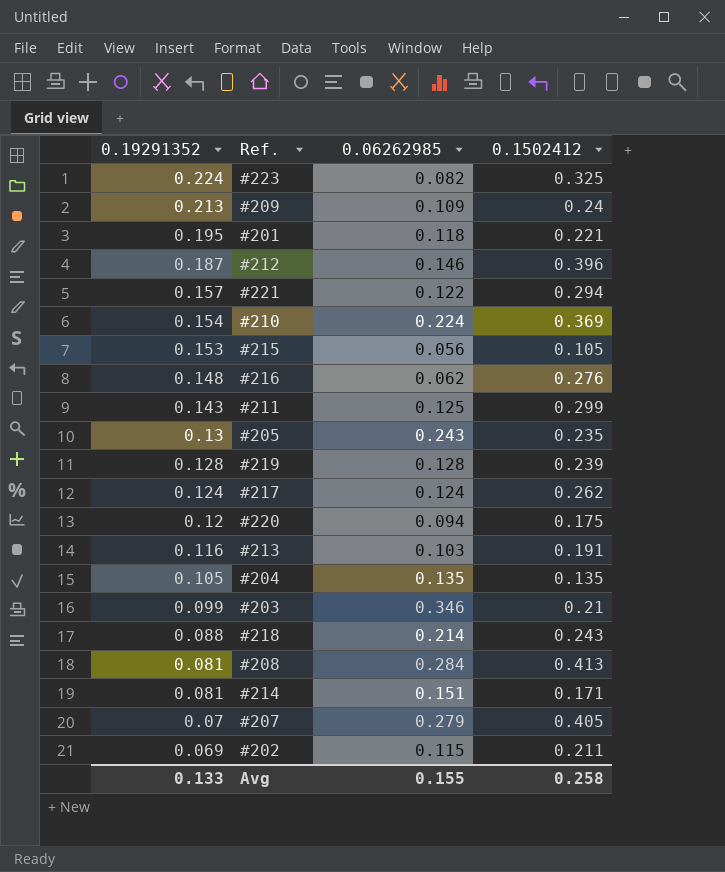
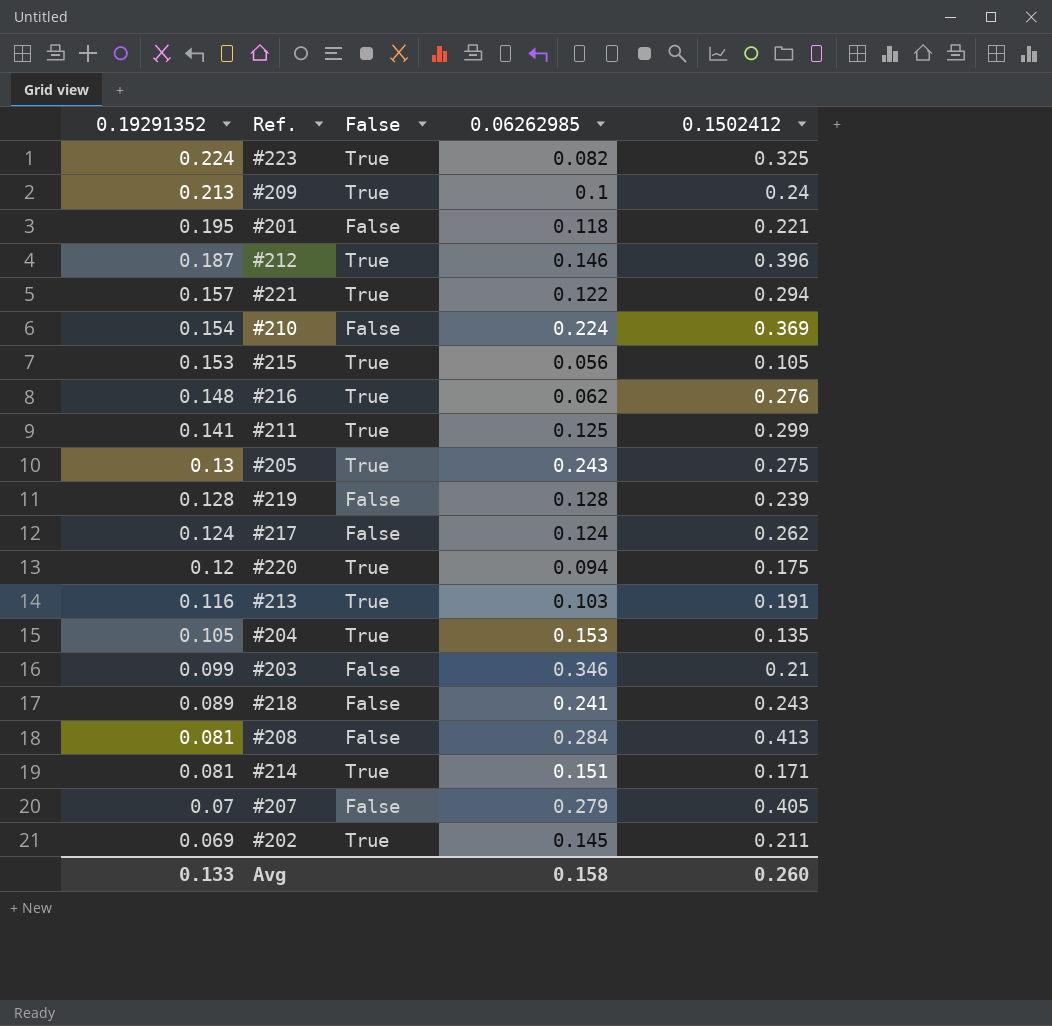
column False | position: none -> 3
#209 | 0.06262985: 0.109 -> 0.1
#211 | 0.19291352: 0.143 -> 0.141
#205 | 0.1502412: 0.235 -> 0.275
#204 | 0.06262985: 0.135 -> 0.153
#218 | 0.19291352: 0.088 -> 0.089
#218 | 0.06262985: 0.214 -> 0.241
#202 | 0.06262985: 0.115 -> 0.145
Avg | 0.06262985: 0.155 -> 0.158
Avg | 0.1502412: 0.258 -> 0.260

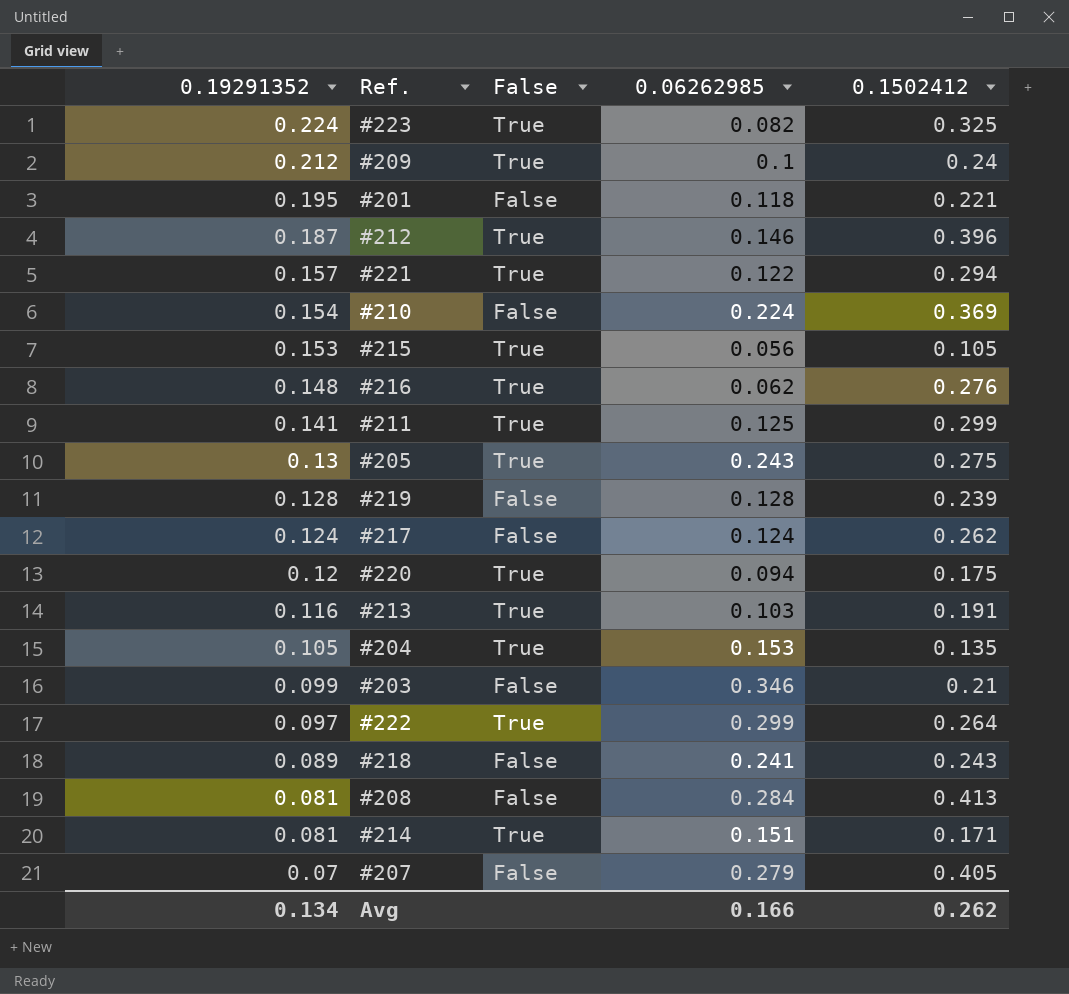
row #202: 0.069 | True | 0.145 | 0.211 -> none
#209 | 0.19291352: 0.213 -> 0.212
row #222: none -> 0.097 | True | 0.299 | 0.264
Avg | 0.19291352: 0.133 -> 0.134
Avg | 0.06262985: 0.158 -> 0.166
Avg | 0.1502412: 0.260 -> 0.262

